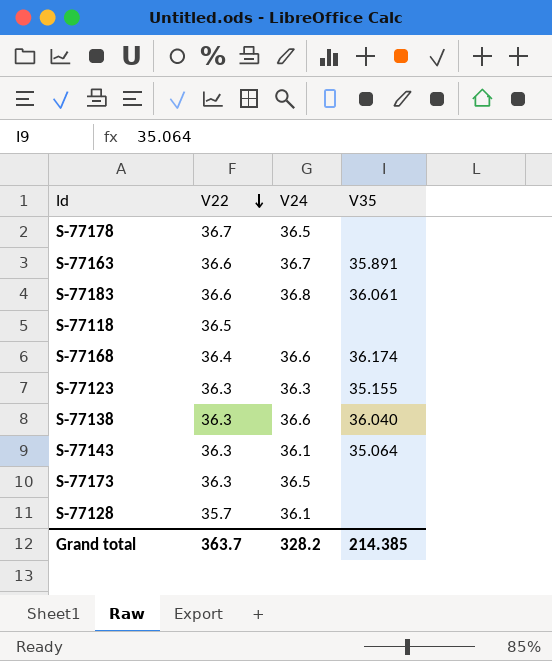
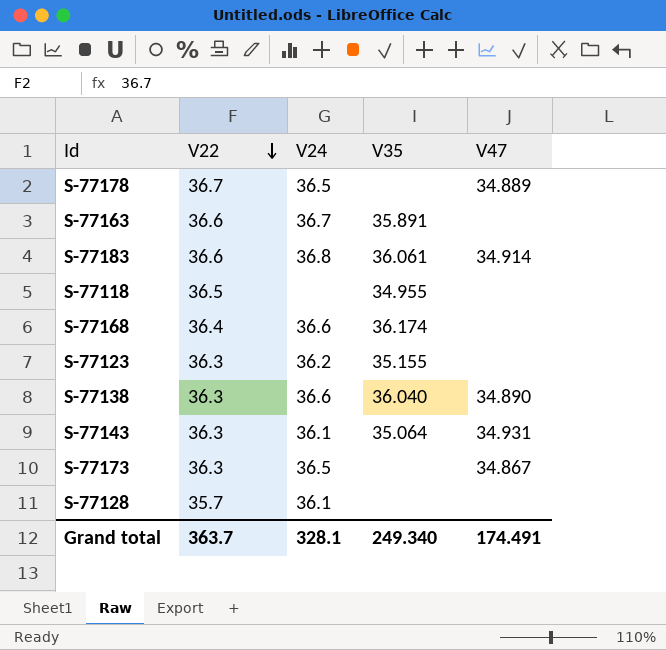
column V47 | position: none -> 5
S-77118 | V35: none -> 34.955
S-77123 | V24: 36.3 -> 36.2
Grand total | V24: 328.2 -> 328.1
Grand total | V35: 214.385 -> 249.340

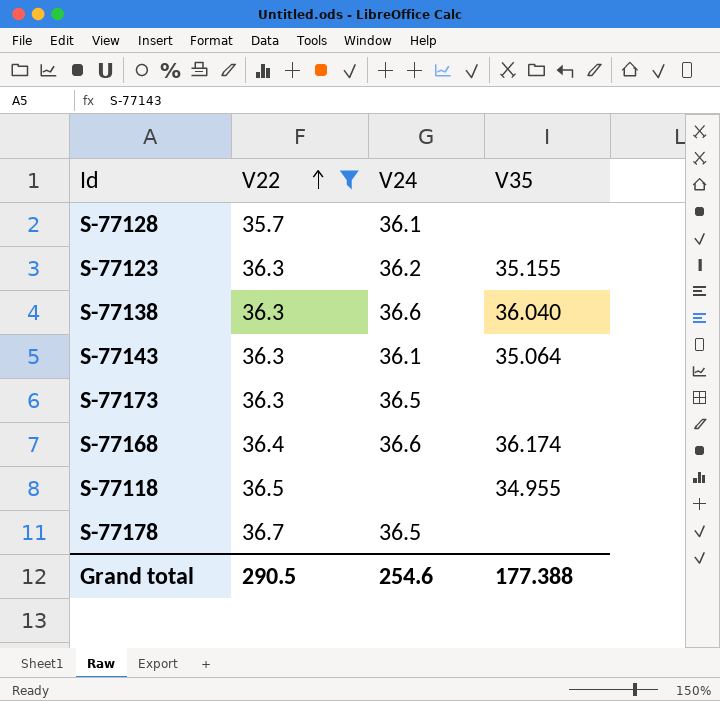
filter: none -> V22 != 36.6
row order: V22 descending -> V22 ascending
column V47 | position: 5 -> none
Grand total | V22: 363.7 -> 290.5
Grand total | V24: 328.1 -> 254.6
Grand total | V35: 249.340 -> 177.388

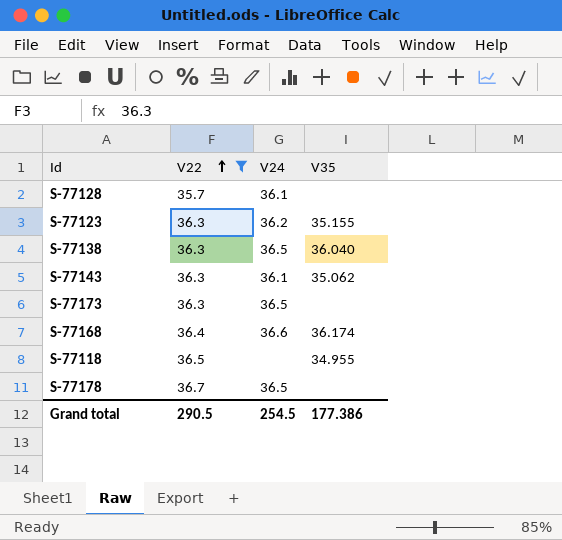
S-77138 | V24: 36.6 -> 36.5
S-77143 | V35: 35.064 -> 35.062
Grand total | V24: 254.6 -> 254.5
Grand total | V35: 177.388 -> 177.386

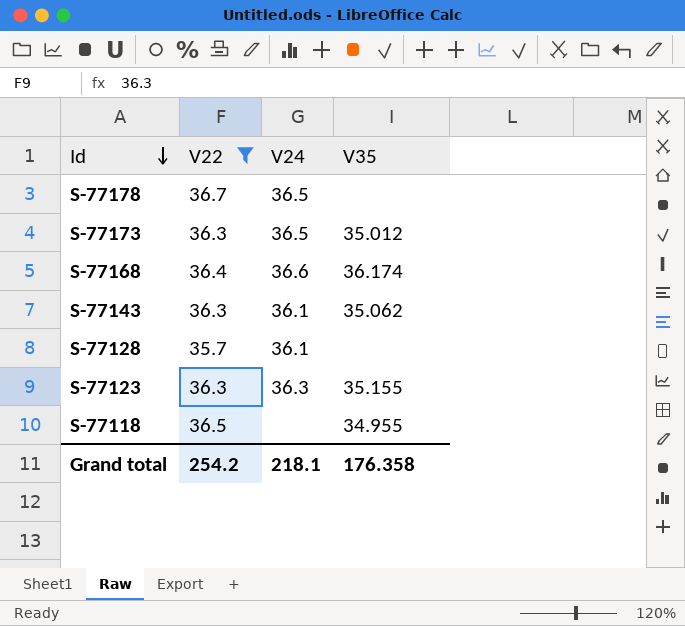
row order: V22 ascending -> Id descending
row S-77138: 36.3 | 36.5 | 36.040 -> none
S-77173 | V35: none -> 35.012
S-77123 | V24: 36.2 -> 36.3
Grand total | V22: 290.5 -> 254.2
Grand total | V24: 254.5 -> 218.1
Grand total | V35: 177.386 -> 176.358

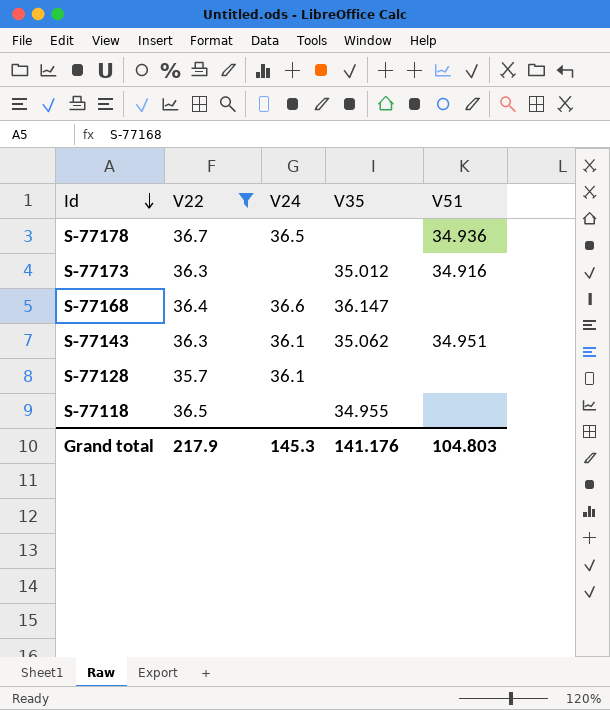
column V51 | position: none -> 5
row S-77123: 36.3 | 36.3 | 35.155 -> none
S-77173 | V24: 36.5 -> none
S-77168 | V35: 36.174 -> 36.147
Grand total | V22: 254.2 -> 217.9
Grand total | V24: 218.1 -> 145.3
Grand total | V35: 176.358 -> 141.176

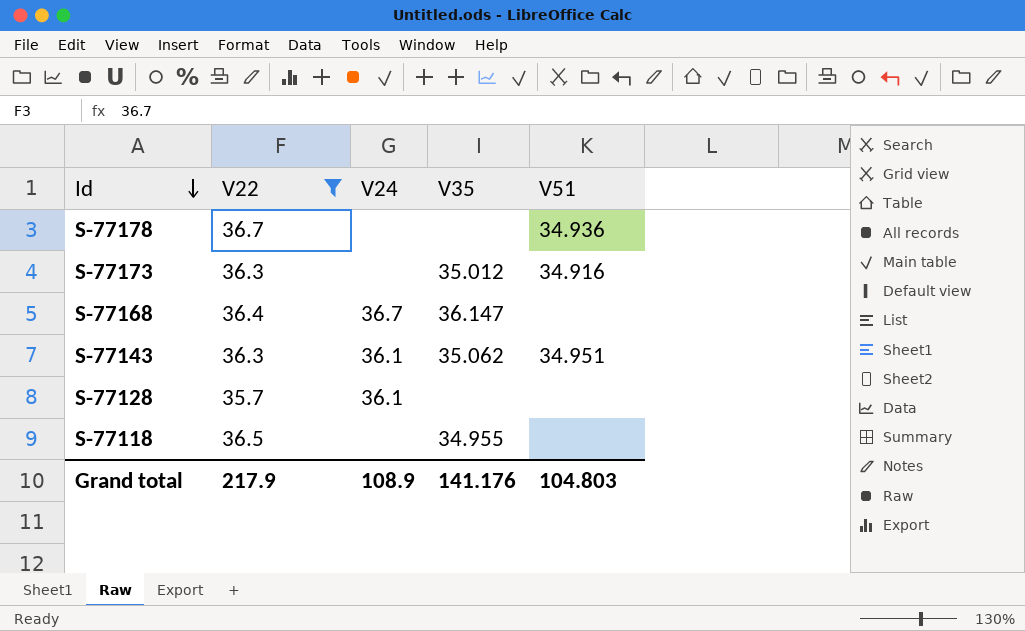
S-77178 | V24: 36.5 -> none
S-77168 | V24: 36.6 -> 36.7
Grand total | V24: 145.3 -> 108.9

